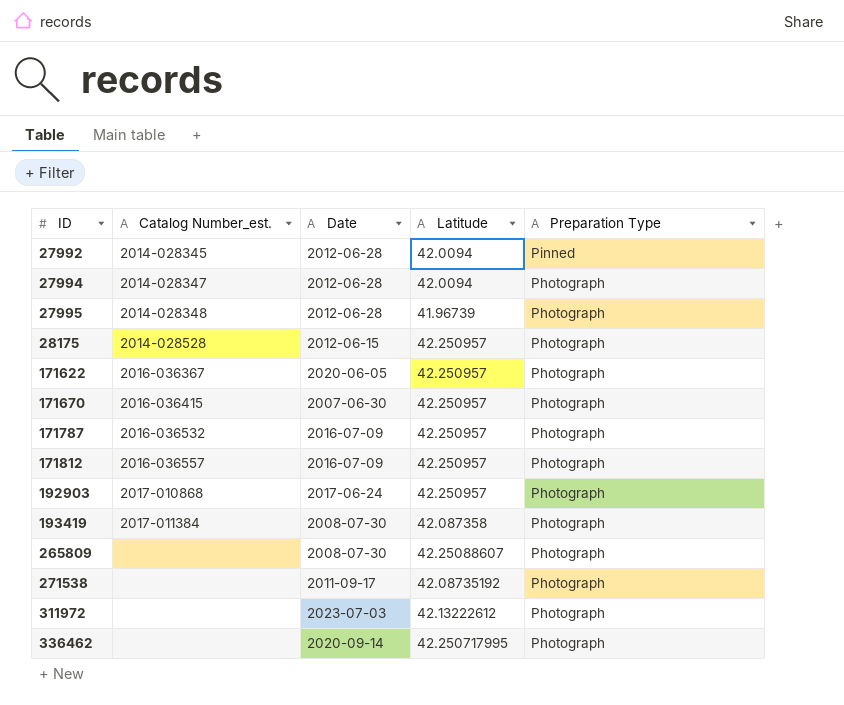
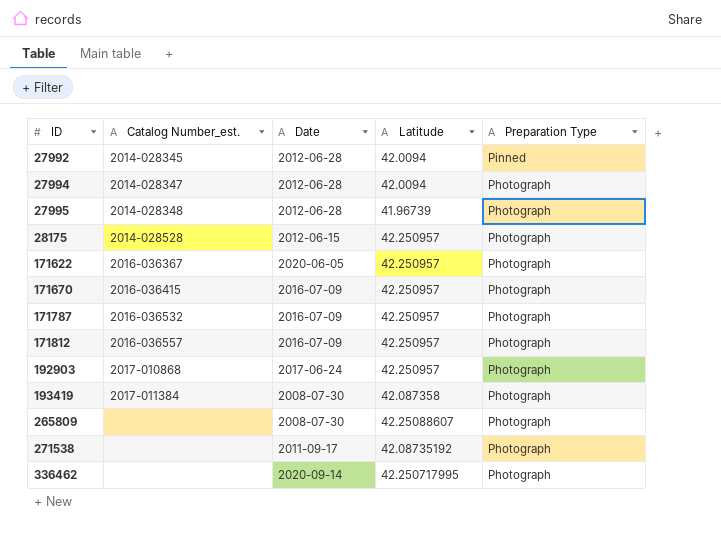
row 311972: none | 2023-07-03 | 42.13222612 | Photograph -> none
171670 | Date: 2007-06-30 -> 2016-07-09

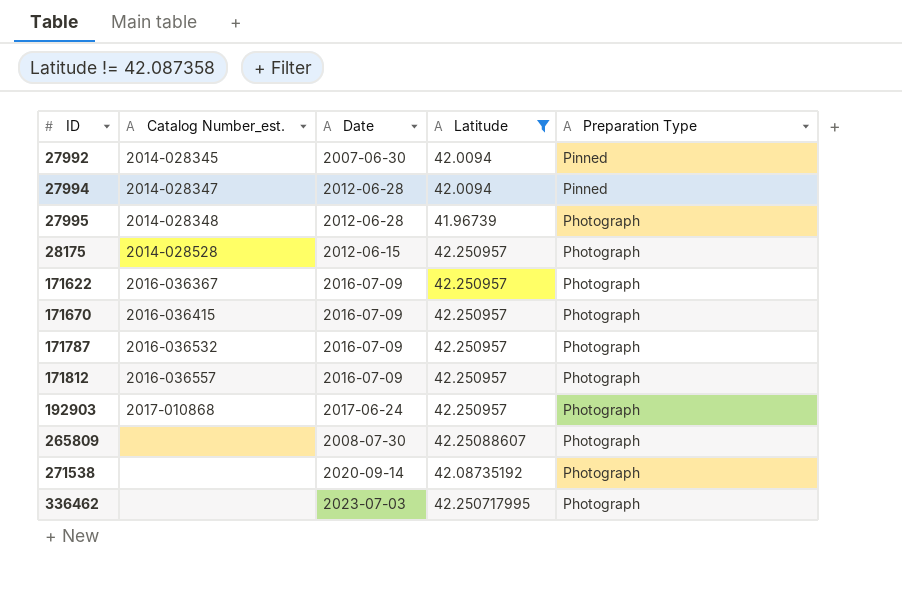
filter: none -> Latitude != 42.087358
27992 | Date: 2012-06-28 -> 2007-06-30
27994 | Preparation Type: Photograph -> Pinned
171622 | Date: 2020-06-05 -> 2016-07-09
271538 | Date: 2011-09-17 -> 2020-09-14
336462 | Date: 2020-09-14 -> 2023-07-03

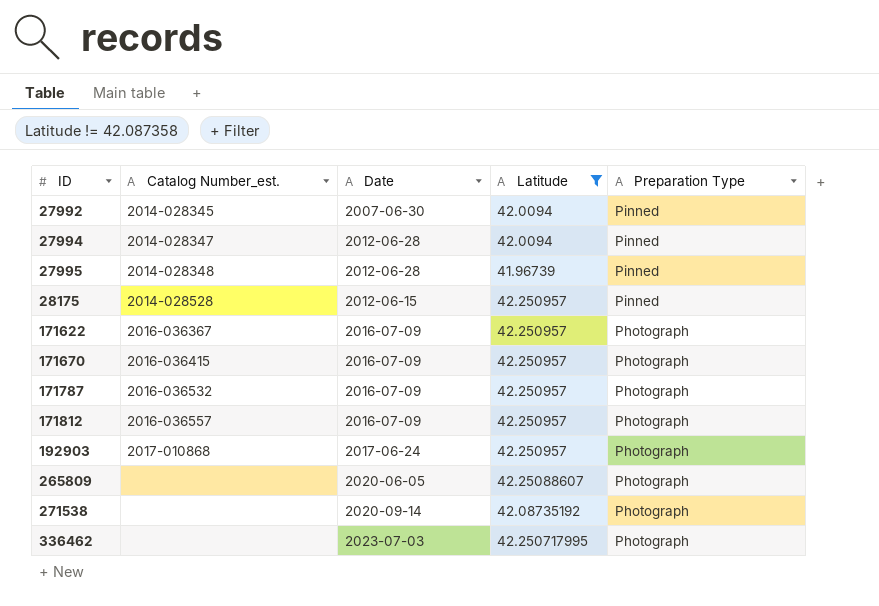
27995 | Preparation Type: Photograph -> Pinned
28175 | Preparation Type: Photograph -> Pinned
265809 | Date: 2008-07-30 -> 2020-06-05

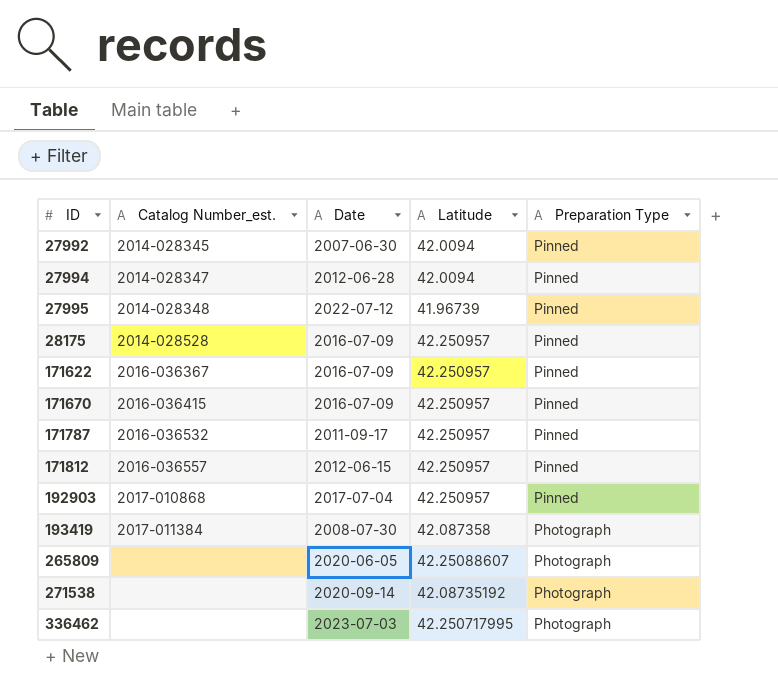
filter: Latitude != 42.087358 -> none
27995 | Date: 2012-06-28 -> 2022-07-12
28175 | Date: 2012-06-15 -> 2016-07-09
171622 | Preparation Type: Photograph -> Pinned
171670 | Preparation Type: Photograph -> Pinned
171787 | Date: 2016-07-09 -> 2011-09-17
171787 | Preparation Type: Photograph -> Pinned
171812 | Date: 2016-07-09 -> 2012-06-15
171812 | Preparation Type: Photograph -> Pinned
192903 | Date: 2017-06-24 -> 2017-07-04
192903 | Preparation Type: Photograph -> Pinned

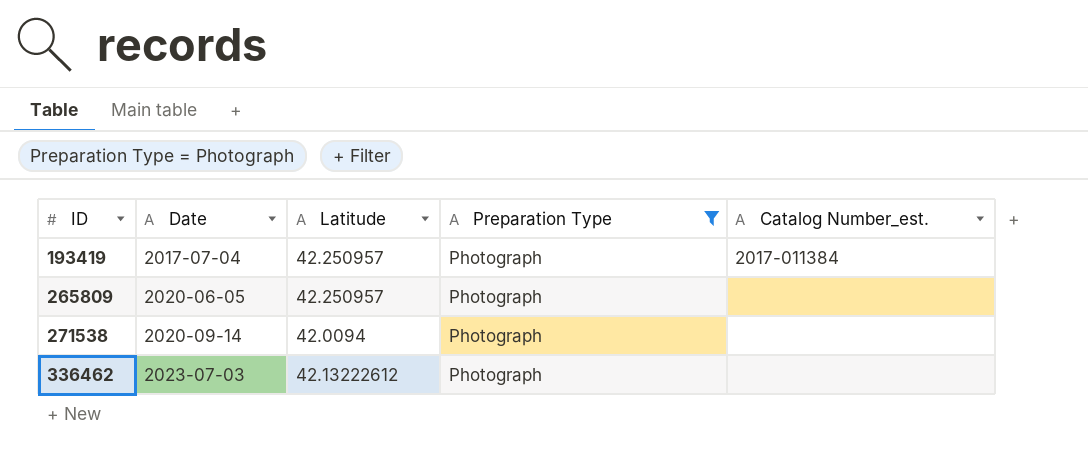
filter: none -> Preparation Type = Photograph
column Catalog Number_est. | position: 2 -> 5
193419 | Date: 2008-07-30 -> 2017-07-04
193419 | Latitude: 42.087358 -> 42.250957
265809 | Latitude: 42.25088607 -> 42.250957
271538 | Latitude: 42.08735192 -> 42.0094
336462 | Latitude: 42.250717995 -> 42.13222612

